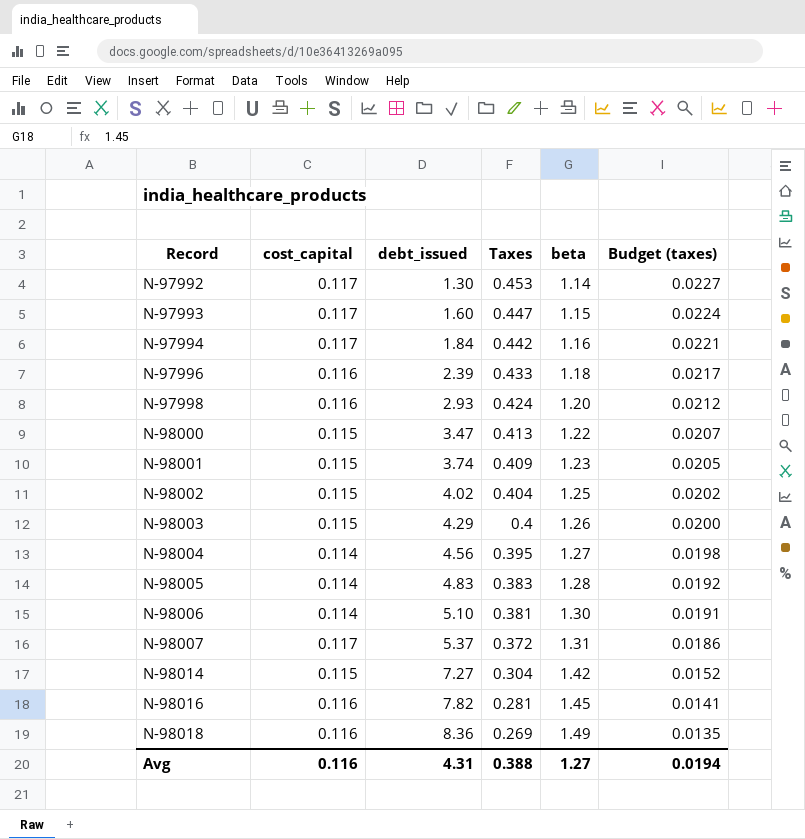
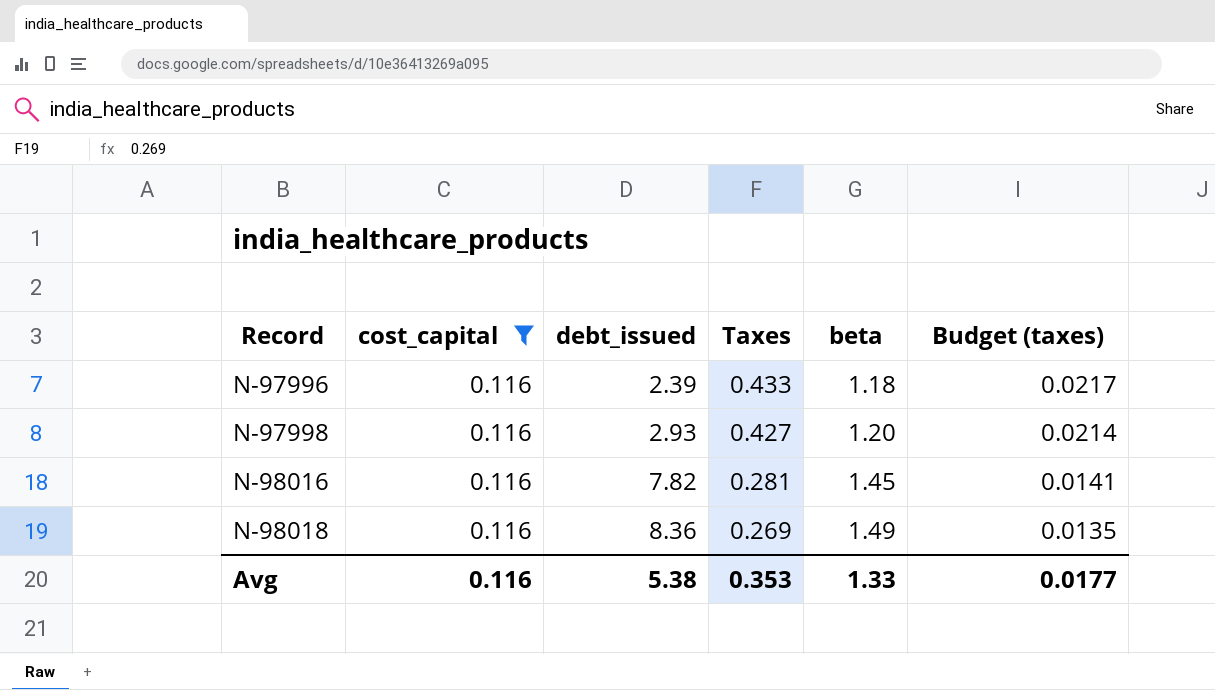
filter: none -> cost_capital = 0.116
N-97998 | Taxes: 0.424 -> 0.427
N-97998 | Budget (taxes): 0.0212 -> 0.0214
Avg | debt_issued: 4.31 -> 5.38
Avg | Taxes: 0.388 -> 0.353
Avg | beta: 1.27 -> 1.33
Avg | Budget (taxes): 0.0194 -> 0.0177

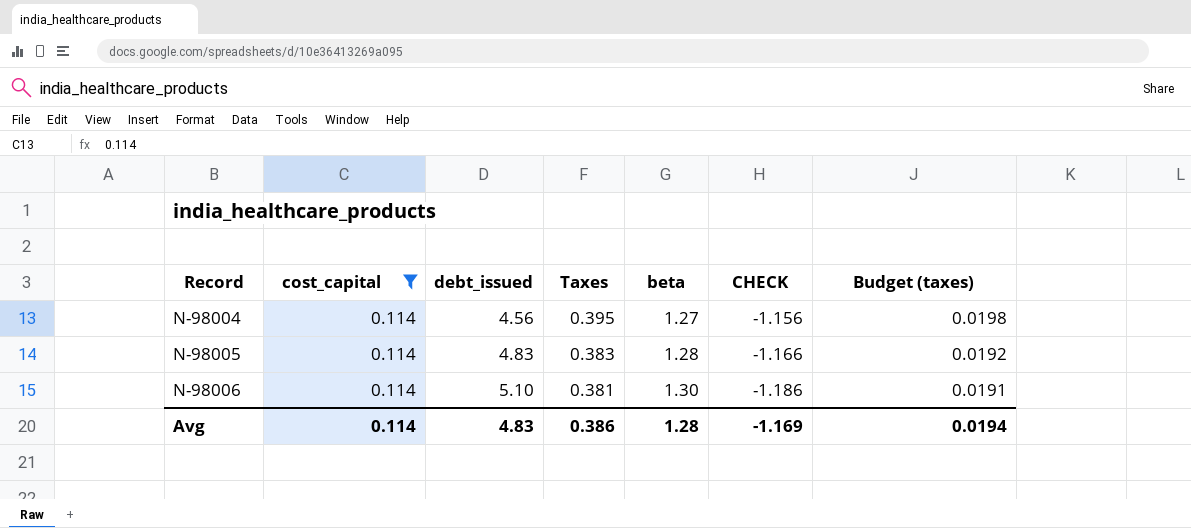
filter: cost_capital = 0.116 -> cost_capital = 0.114
column CHECK | formula: none -> [cost_capital] - [beta]
Avg | cost_capital: 0.116 -> 0.114
Avg | debt_issued: 5.38 -> 4.83
Avg | Taxes: 0.353 -> 0.386
Avg | beta: 1.33 -> 1.28
Avg | Budget (taxes): 0.0177 -> 0.0194

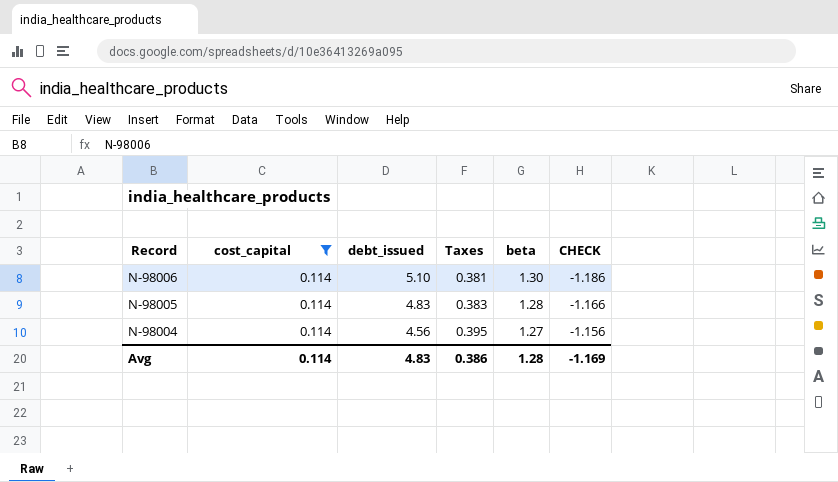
row order: Record ascending -> Record descending
column Budget (taxes) | formula: [Taxes] * 0.05 -> none

